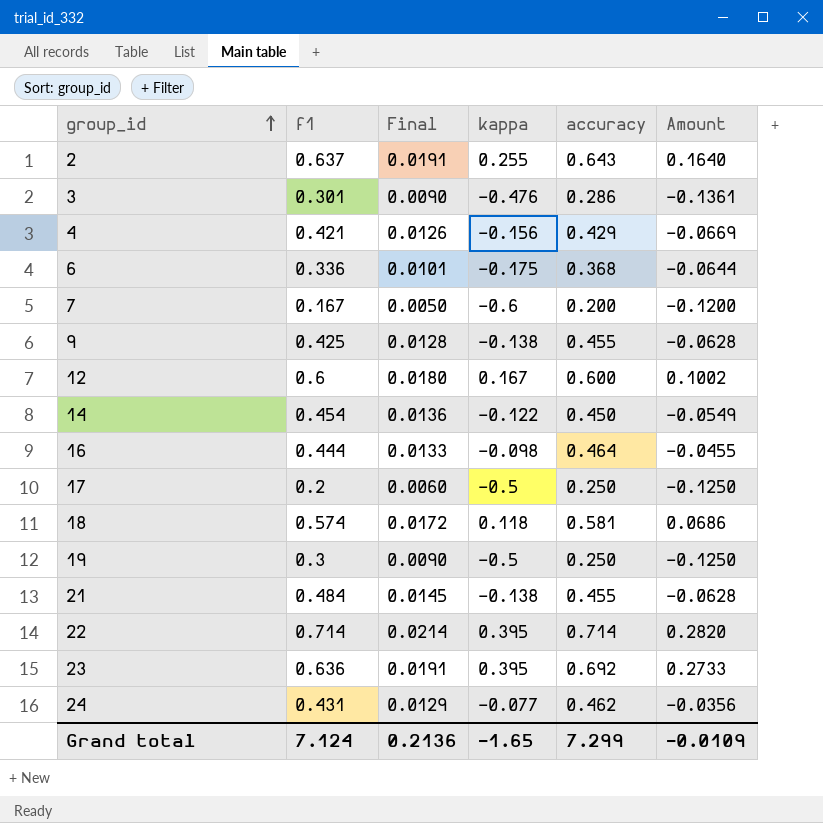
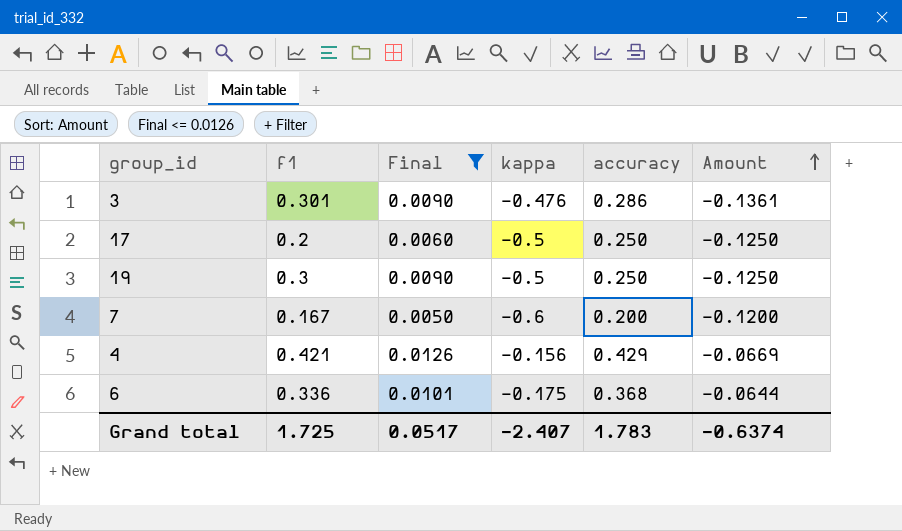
filter: none -> Final <= 0.0126
row order: group_id ascending -> Amount ascending
Grand total | f1: 7.124 -> 1.725
Grand total | Final: 0.2136 -> 0.0517
Grand total | kappa: -1.65 -> -2.407
Grand total | accuracy: 7.299 -> 1.783
Grand total | Amount: -0.0109 -> -0.6374

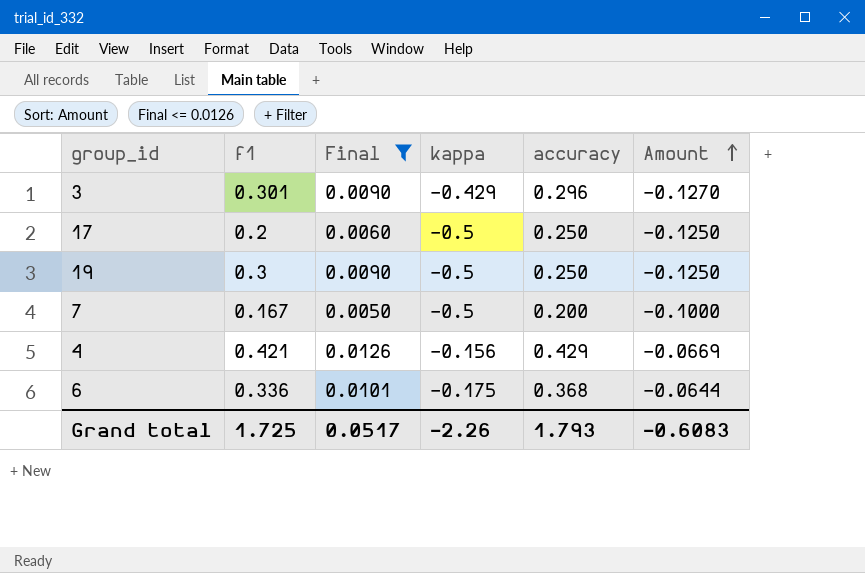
3 | kappa: -0.476 -> -0.429
3 | accuracy: 0.286 -> 0.296
3 | Amount: -0.1361 -> -0.1270
7 | kappa: -0.6 -> -0.5
7 | Amount: -0.1200 -> -0.1000
Grand total | kappa: -2.407 -> -2.26
Grand total | accuracy: 1.783 -> 1.793
Grand total | Amount: -0.6374 -> -0.6083

